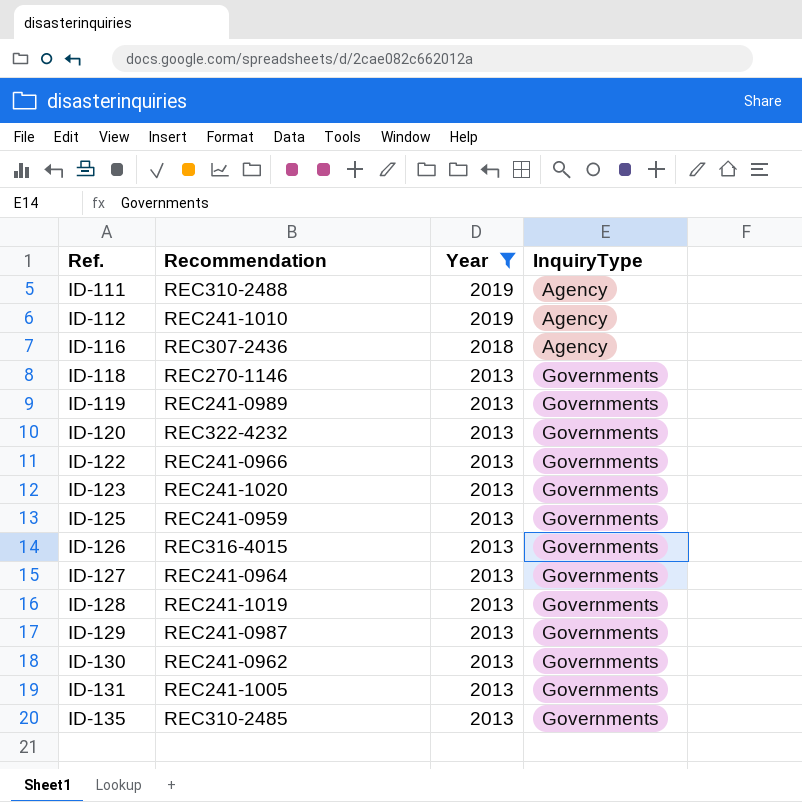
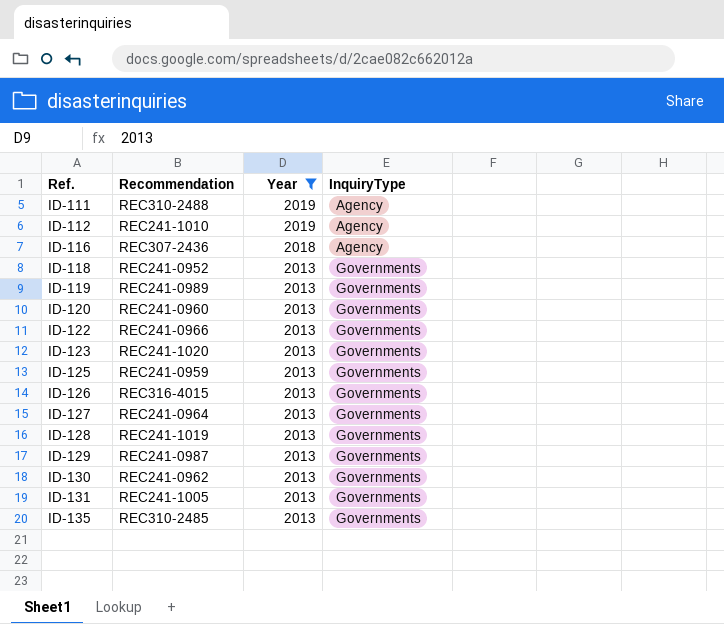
ID-118 | Recommendation: REC270-1146 -> REC241-0952
ID-120 | Recommendation: REC322-4232 -> REC241-0960

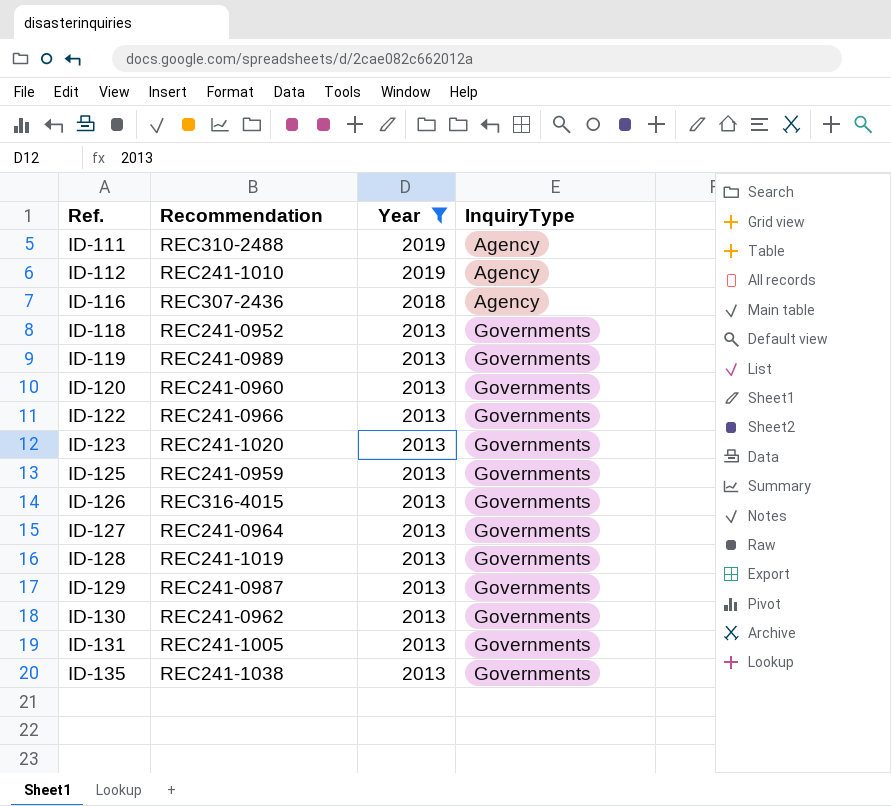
ID-135 | Recommendation: REC310-2485 -> REC241-1038

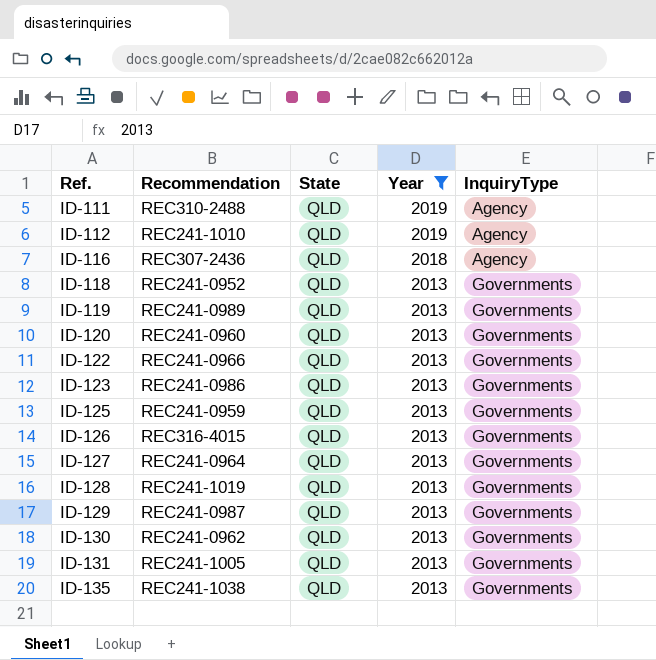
column State | position: none -> 3
ID-123 | Recommendation: REC241-1020 -> REC241-0986

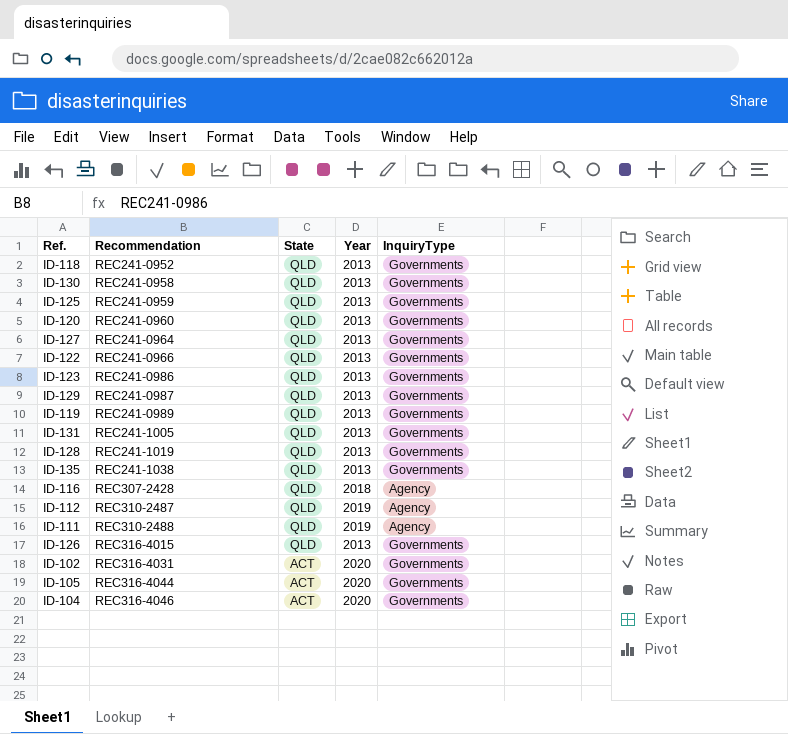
filter: Year != 2020 -> none
row order: Ref. ascending -> Recommendation ascending
ID-130 | Recommendation: REC241-0962 -> REC241-0958
ID-116 | Recommendation: REC307-2436 -> REC307-2428
ID-112 | Recommendation: REC241-1010 -> REC310-2487

